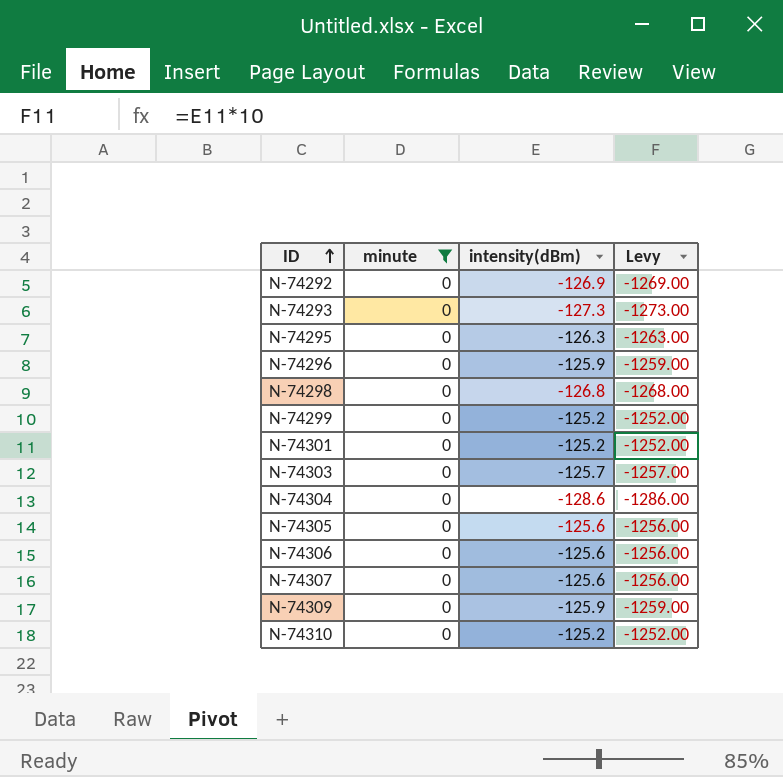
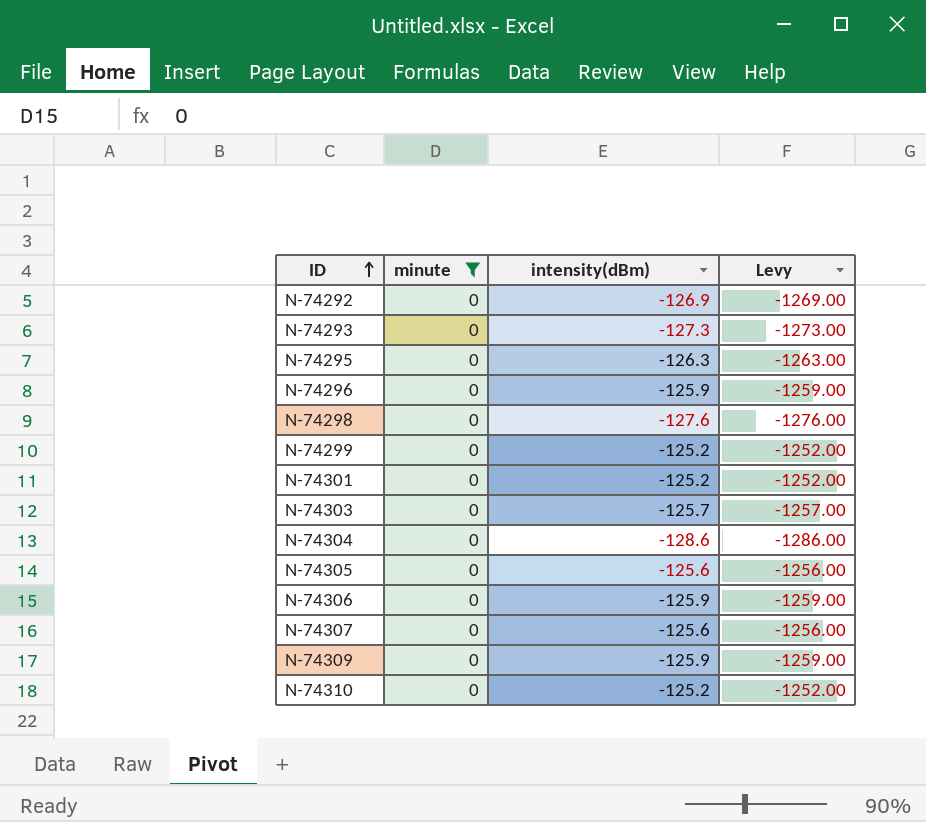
N-74298 | intensity(dBm): -126.8 -> -127.6
N-74298 | Levy: -1268.00 -> -1276.00
N-74306 | intensity(dBm): -125.6 -> -125.9
N-74306 | Levy: -1256.00 -> -1259.00

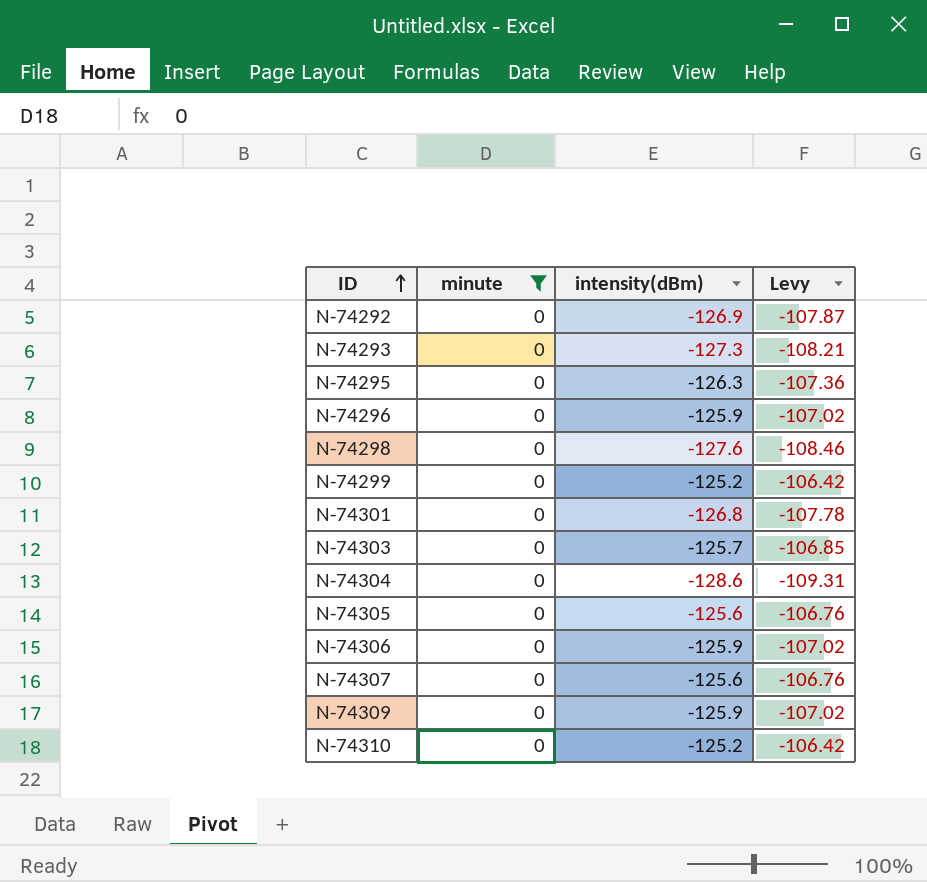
column Levy | formula: [intensity(dBm)] * 10 -> [intensity(dBm)] * 0.85
N-74301 | intensity(dBm): -125.2 -> -126.8

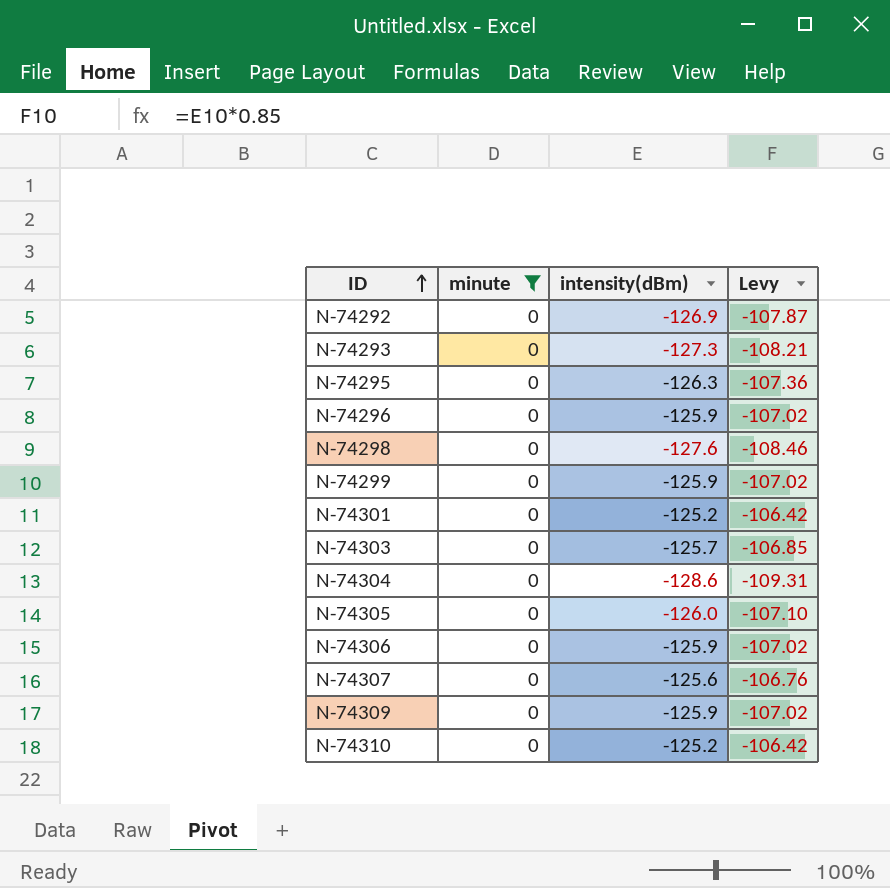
N-74299 | intensity(dBm): -125.2 -> -125.9
N-74299 | Levy: -106.42 -> -107.02
N-74301 | intensity(dBm): -126.8 -> -125.2
N-74301 | Levy: -107.78 -> -106.42
N-74305 | intensity(dBm): -125.6 -> -126.0
N-74305 | Levy: -106.76 -> -107.10

